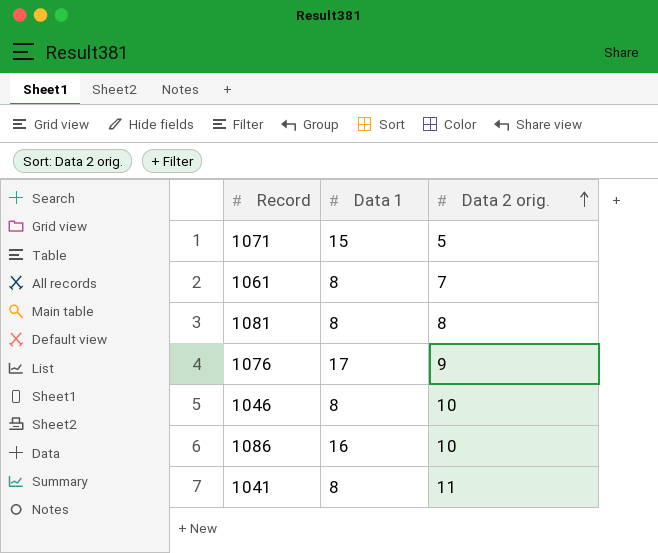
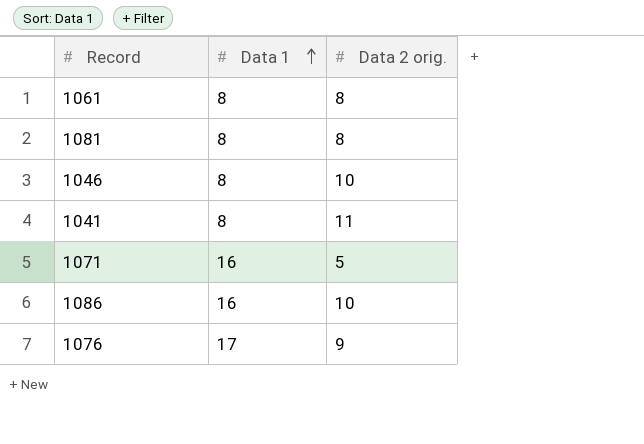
row order: Data 2 orig. ascending -> Data 1 ascending
1061 | Data 2 orig.: 7 -> 8
1071 | Data 1: 15 -> 16

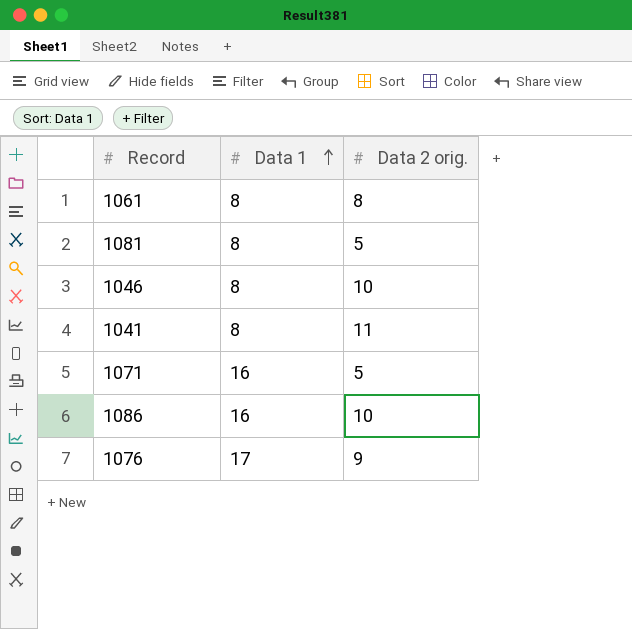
1081 | Data 2 orig.: 8 -> 5

